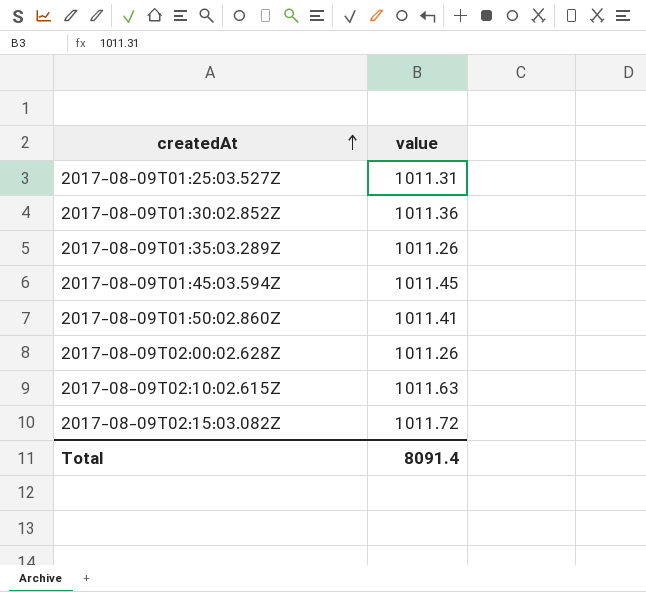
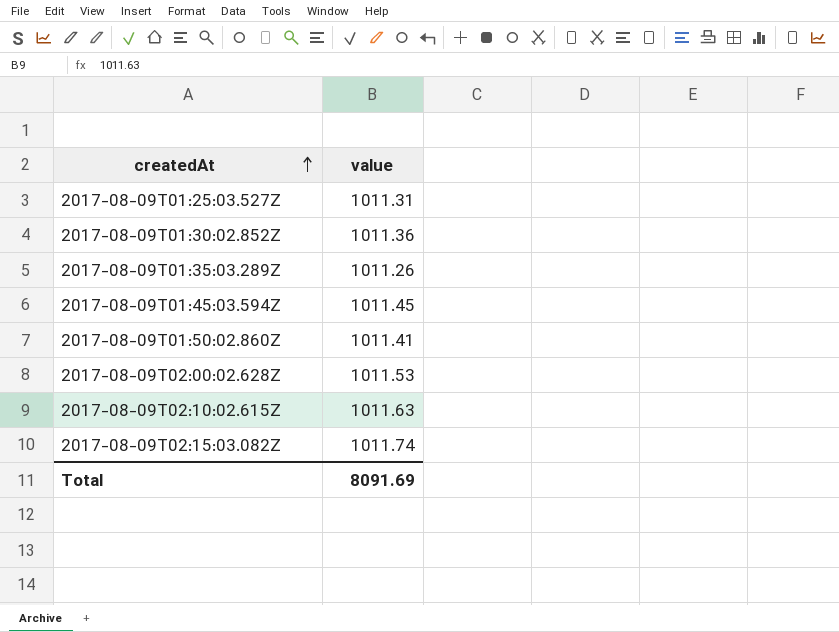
2017-08-09T02:00:02.628Z | value: 1011.26 -> 1011.53
2017-08-09T02:15:03.082Z | value: 1011.72 -> 1011.74
Total | value: 8091.4 -> 8091.69

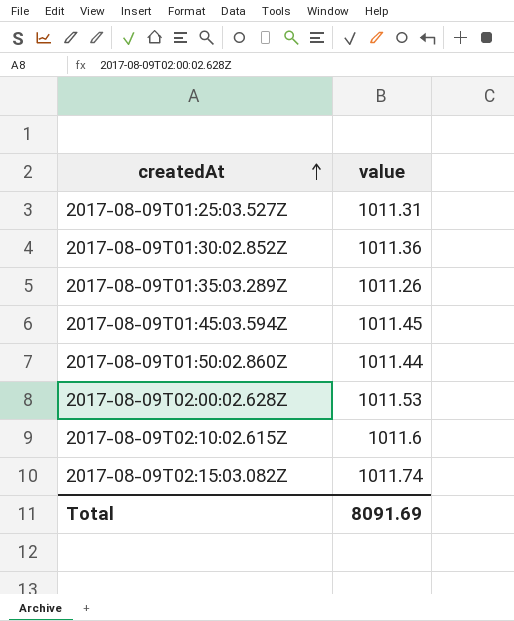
2017-08-09T01:50:02.860Z | value: 1011.41 -> 1011.44
2017-08-09T02:10:02.615Z | value: 1011.63 -> 1011.6

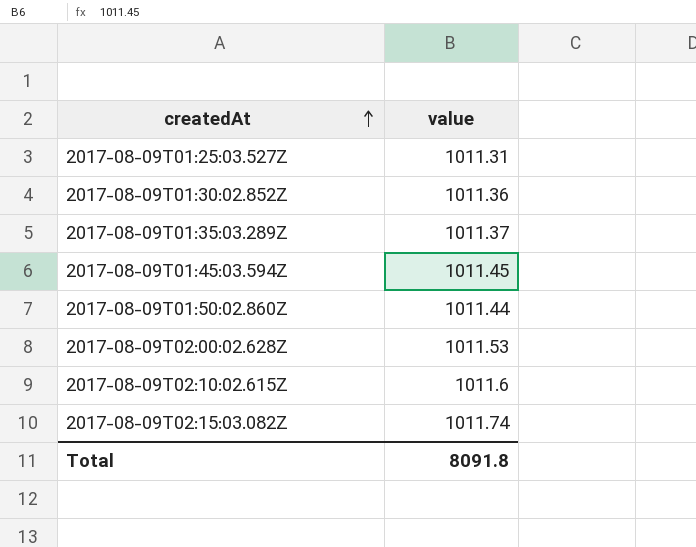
2017-08-09T01:35:03.289Z | value: 1011.26 -> 1011.37
Total | value: 8091.69 -> 8091.8

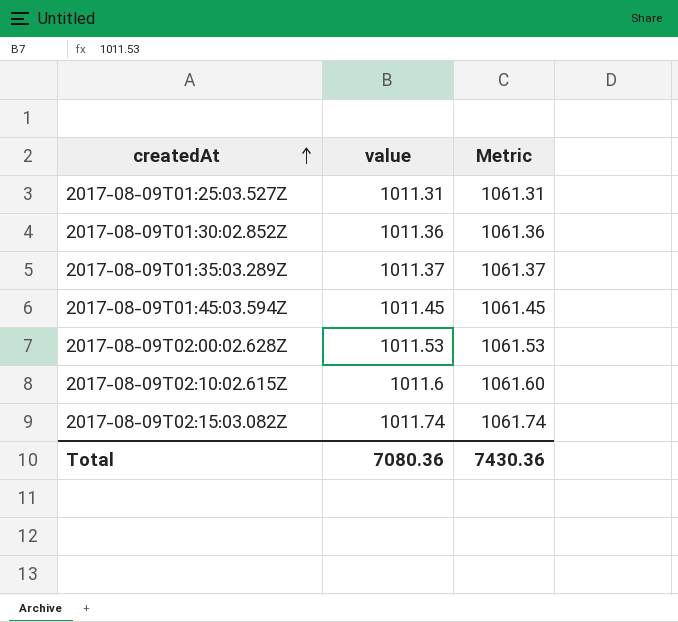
column Metric | formula: none -> [value] + 50
row 2017-08-09T01:50:02.860Z: 1011.44 -> none
Total | value: 8091.8 -> 7080.36

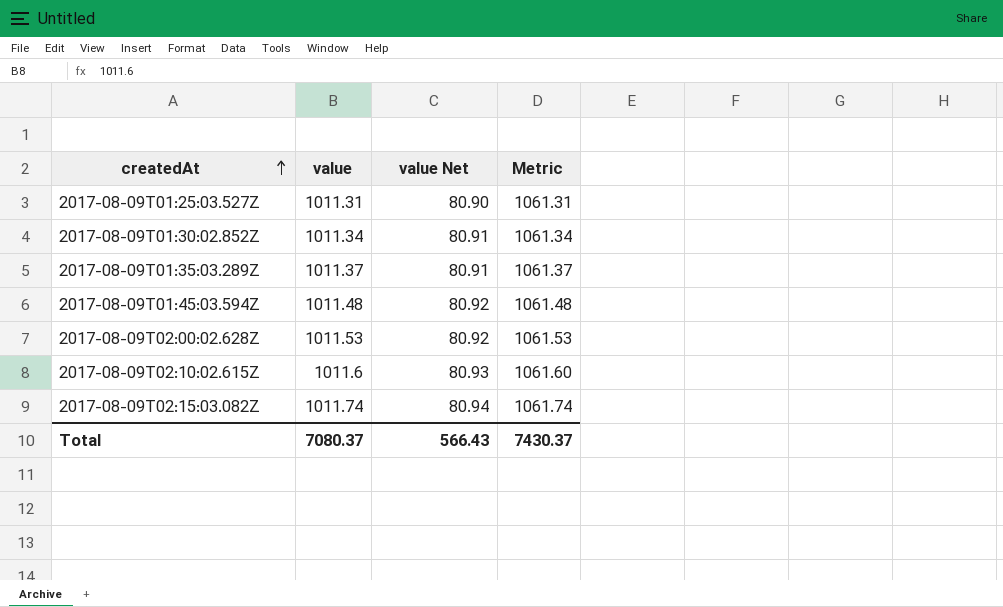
column value Net | formula: none -> [value] * 0.08
2017-08-09T01:30:02.852Z | value: 1011.36 -> 1011.34
2017-08-09T01:30:02.852Z | Metric: 1061.36 -> 1061.34
2017-08-09T01:45:03.594Z | value: 1011.45 -> 1011.48
2017-08-09T01:45:03.594Z | Metric: 1061.45 -> 1061.48
Total | value: 7080.36 -> 7080.37
Total | Metric: 7430.36 -> 7430.37

